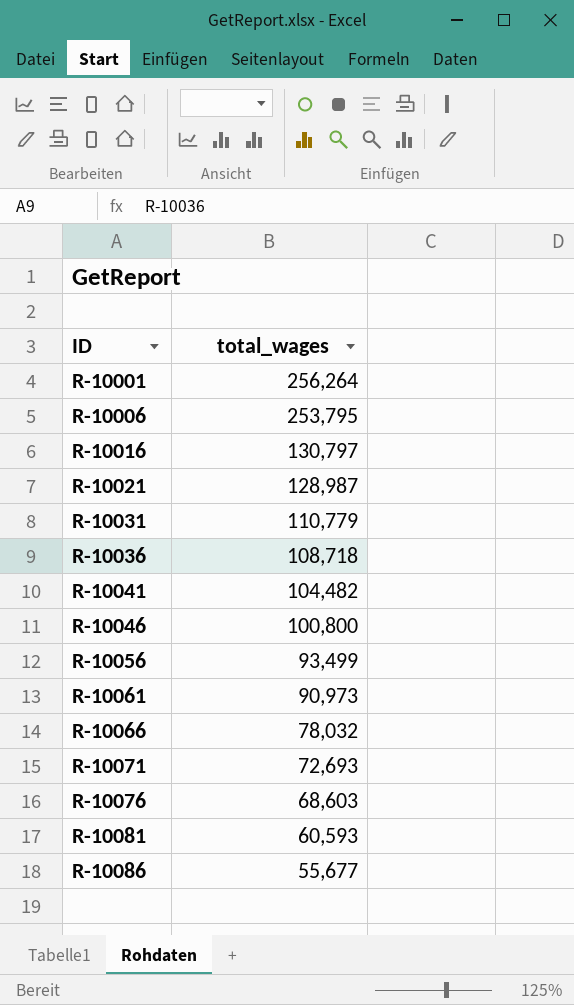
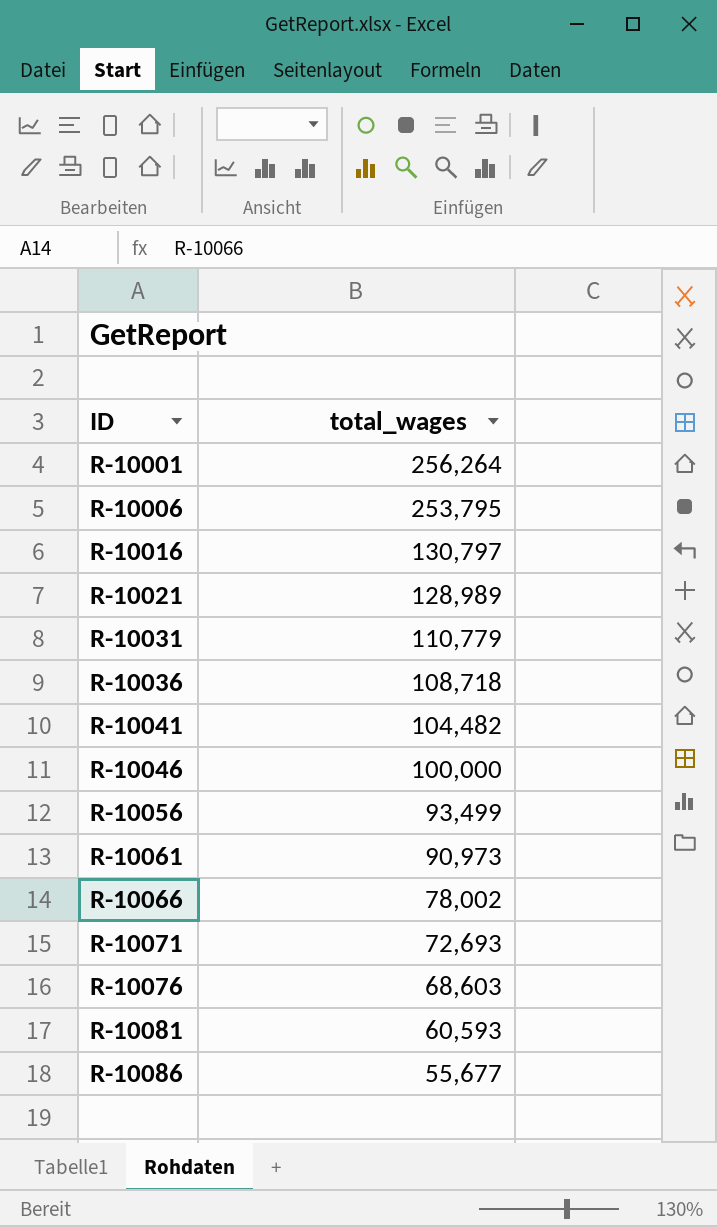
R-10021 | total_wages: 128,987 -> 128,989
R-10046 | total_wages: 100,800 -> 100,000
R-10066 | total_wages: 78,032 -> 78,002

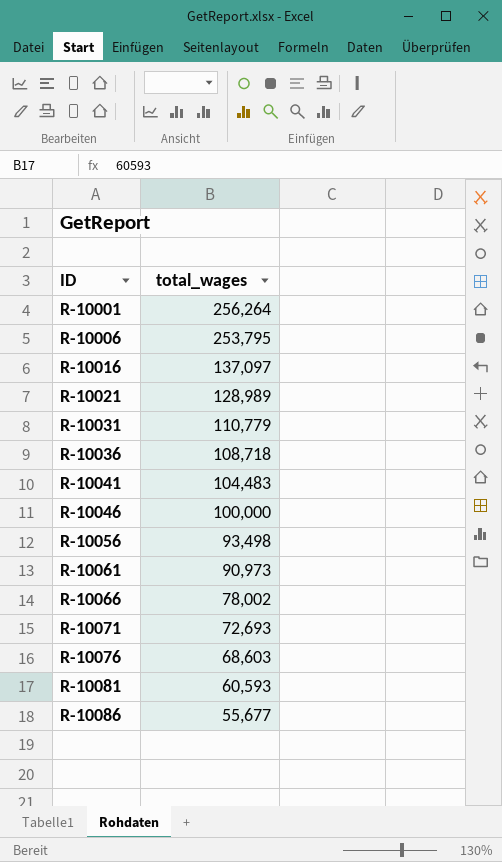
R-10016 | total_wages: 130,797 -> 137,097
R-10041 | total_wages: 104,482 -> 104,483
R-10056 | total_wages: 93,499 -> 93,498

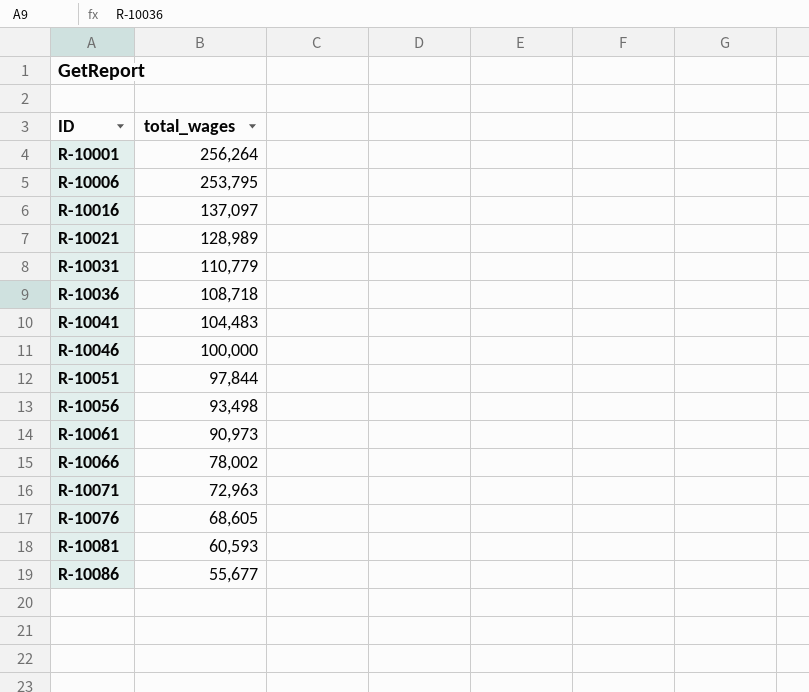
row R-10051: none -> 97,844
R-10071 | total_wages: 72,693 -> 72,963
R-10076 | total_wages: 68,603 -> 68,605

